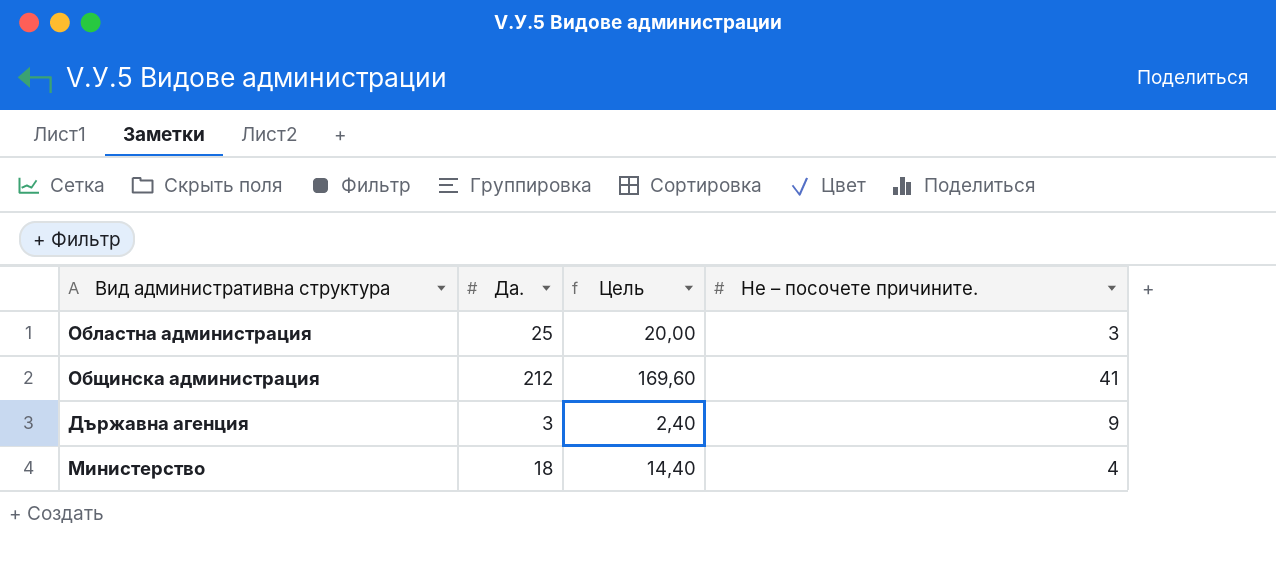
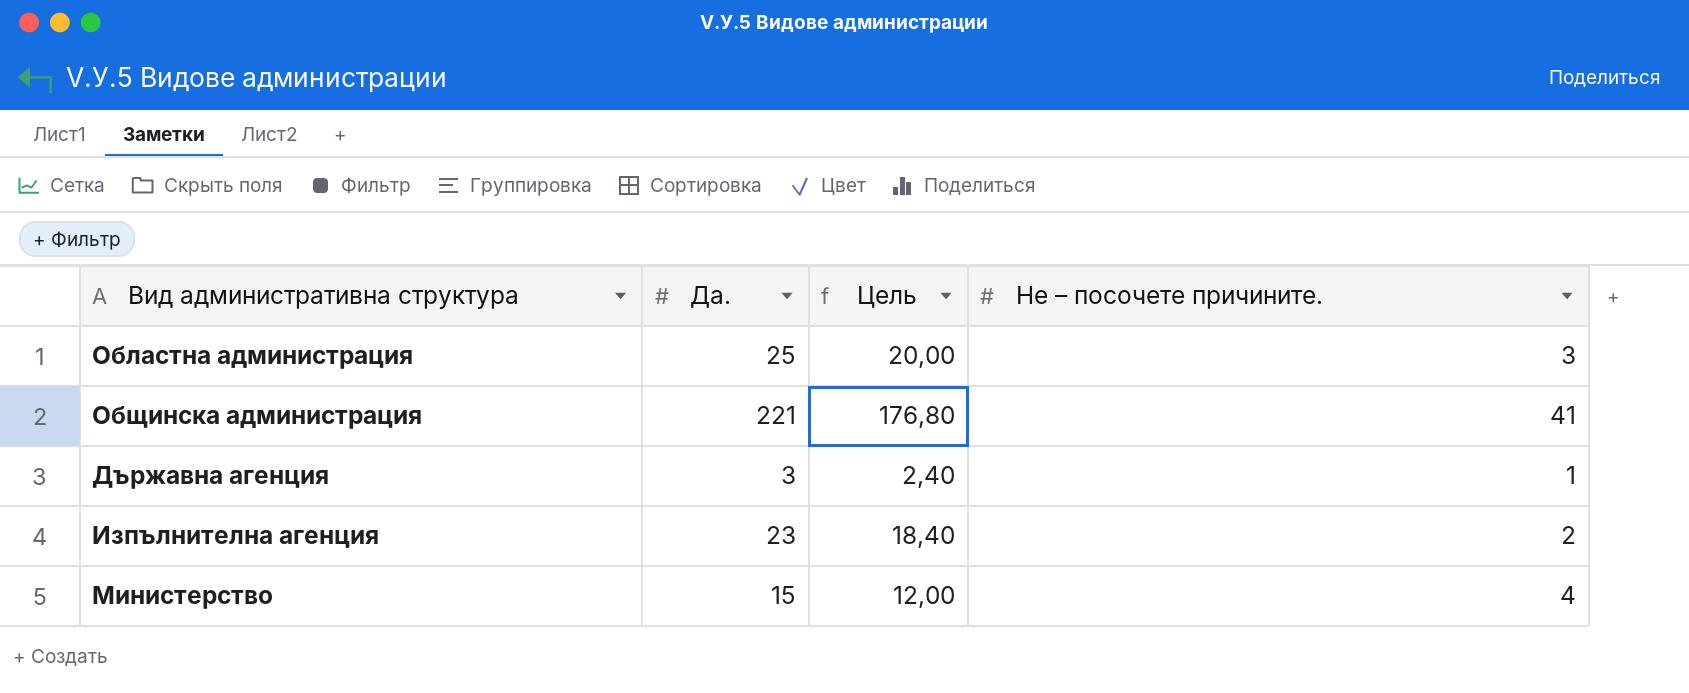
Общинска администрация | Да.: 212 -> 221
Общинска администрация | Цель: 169,60 -> 176,80
Държавна агенция | Не – посочете причините.: 9 -> 1
row Изпълнителна агенция: none -> 23 | 18,40 | 2
Министерство | Да.: 18 -> 15
Министерство | Цель: 14,40 -> 12,00

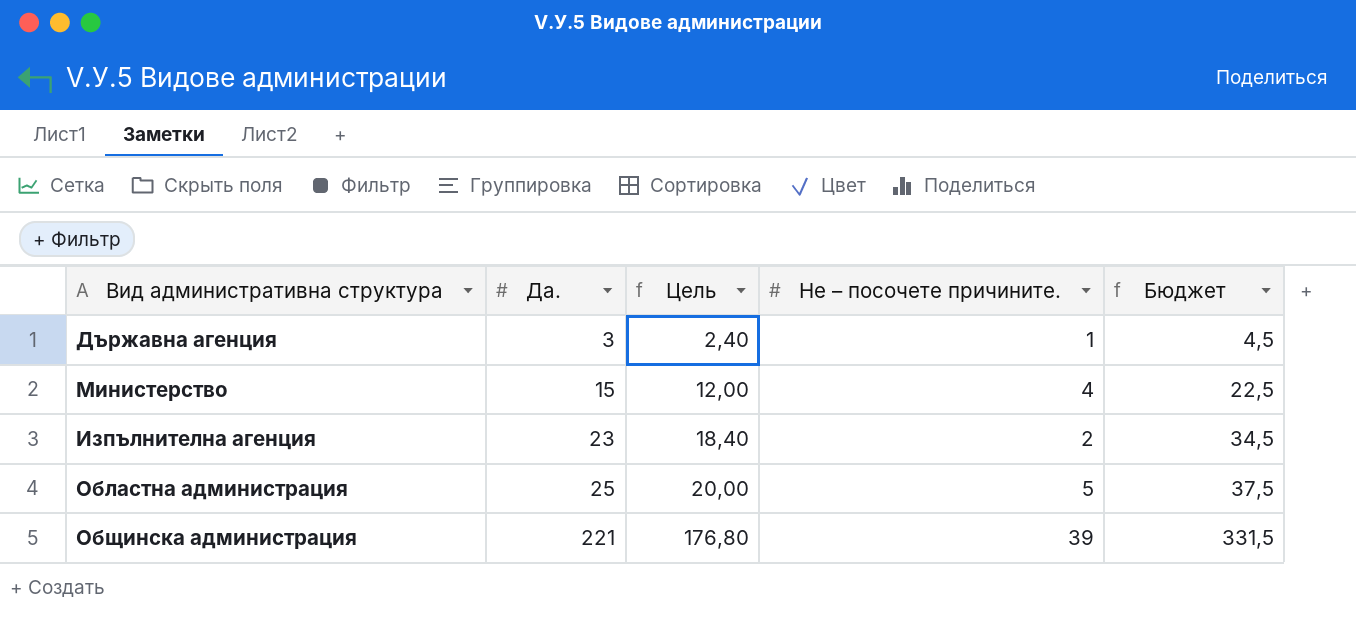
row order: none -> Да. ascending
column Бюджет | formula: none -> [Да.] * 1,5
Областна администрация | Не – посочете причините.: 3 -> 5
Общинска администрация | Не – посочете причините.: 41 -> 39

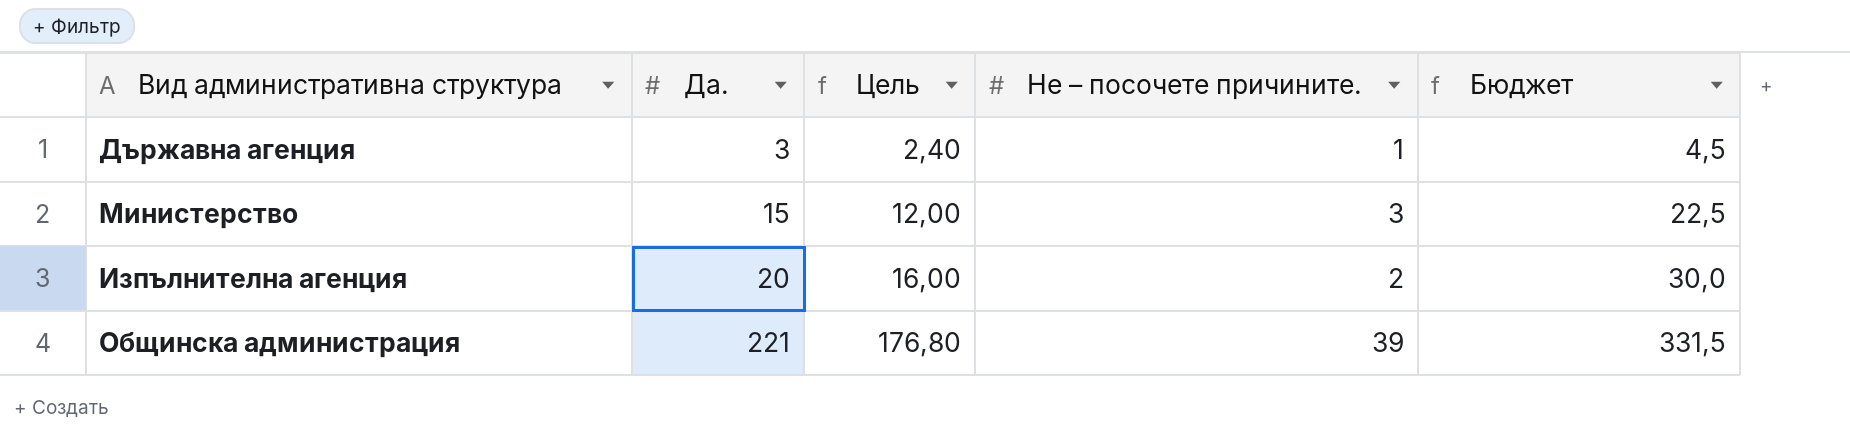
row Областна администрация: 25 | 20,00 | 5 | 37,5 -> none
Министерство | Не – посочете причините.: 4 -> 3
Изпълнителна агенция | Да.: 23 -> 20
Изпълнителна агенция | Цель: 18,40 -> 16,00
Изпълнителна агенция | Бюджет: 34,5 -> 30,0

